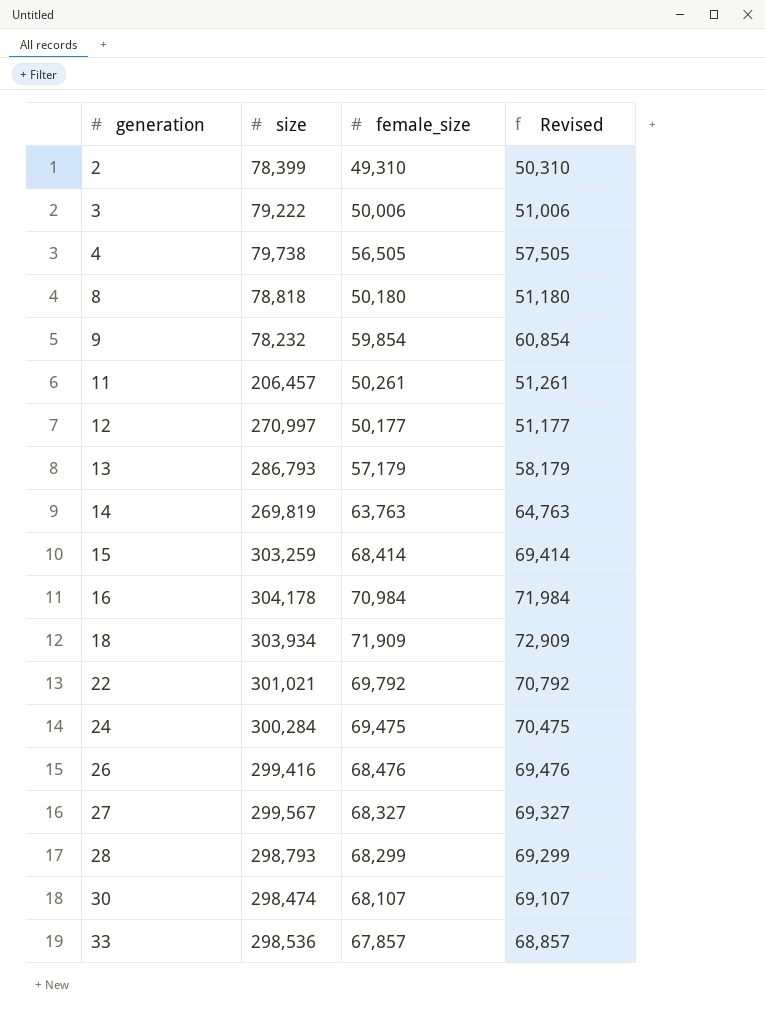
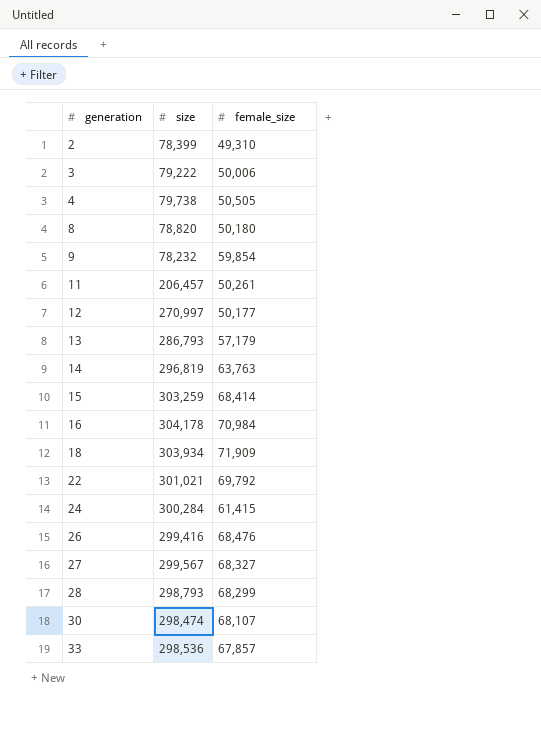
column Revised | formula: [female_size] + 1000 -> none
4 | female_size: 56,505 -> 50,505
8 | size: 78,818 -> 78,820
14 | size: 269,819 -> 296,819
24 | female_size: 69,475 -> 61,415

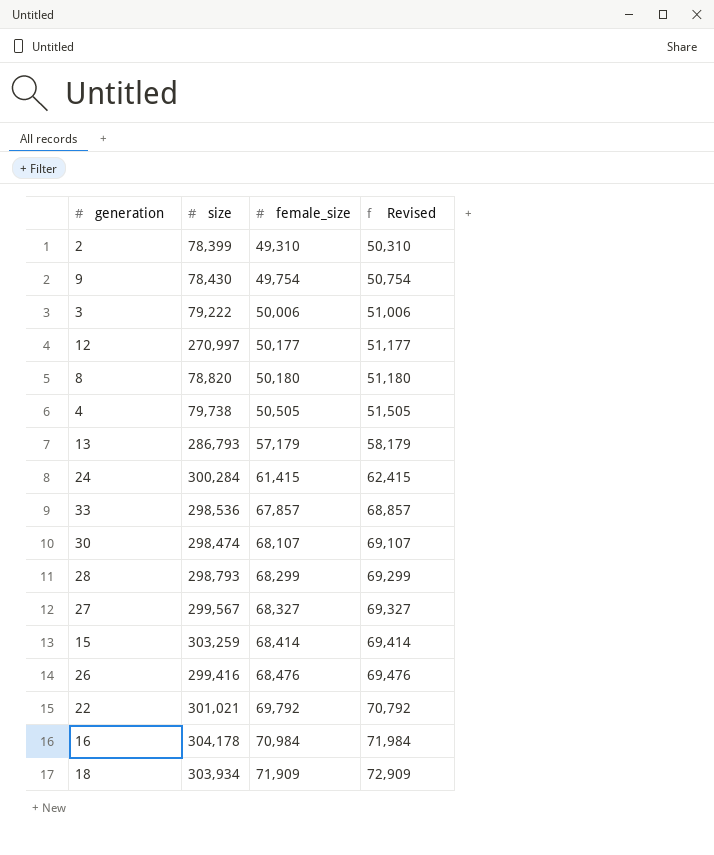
row order: generation ascending -> female_size ascending
column Revised | formula: none -> [female_size] + 1000
row 11: 206,457 | 50,261 -> none
row 14: 296,819 | 63,763 -> none
9 | size: 78,232 -> 78,430
9 | female_size: 59,854 -> 49,754

